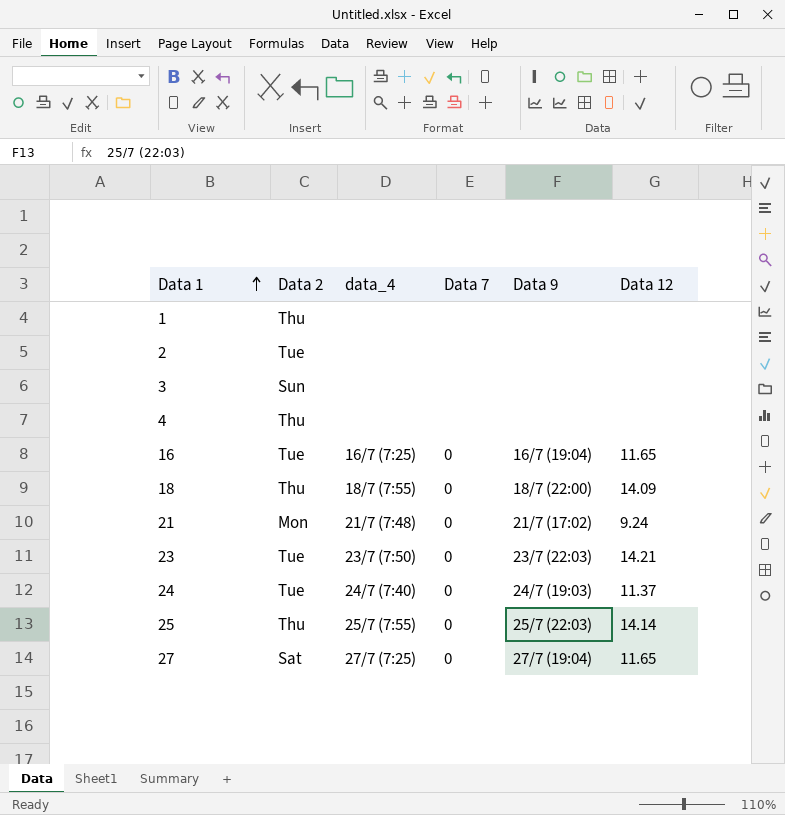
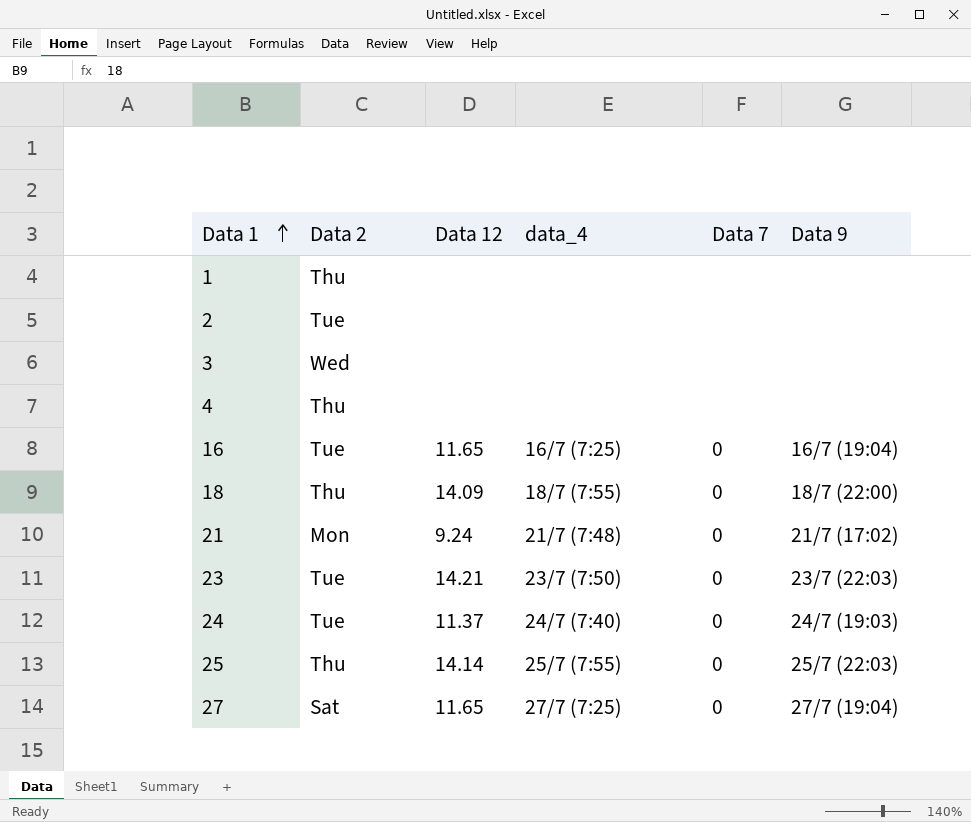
column Data 12 | position: 6 -> 3
3 | Data 2: Sun -> Wed

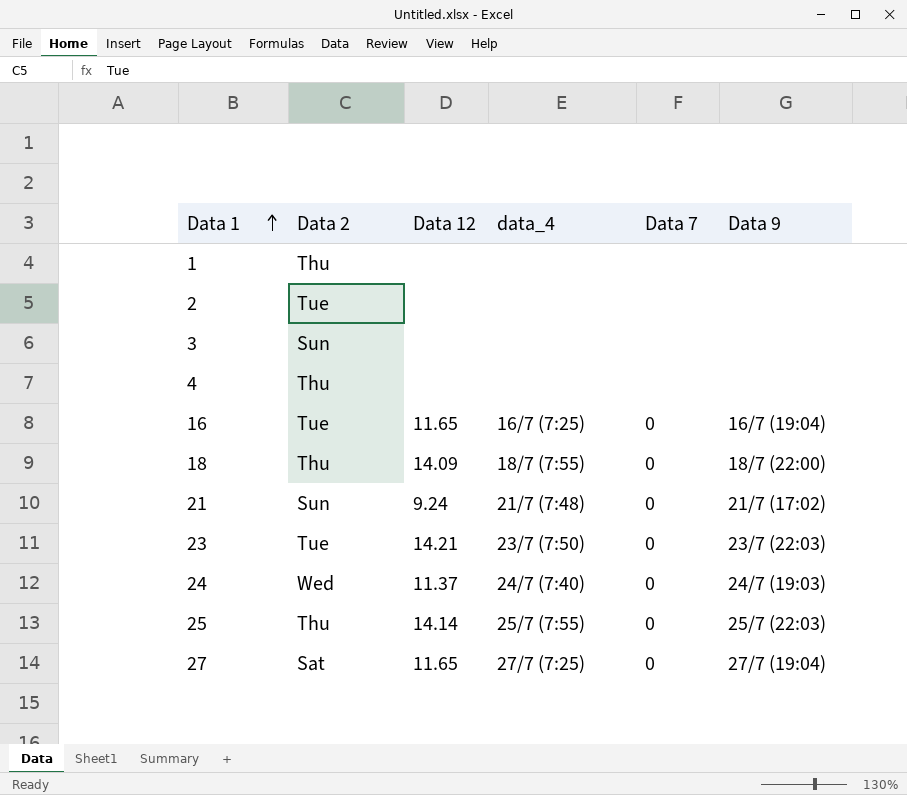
3 | Data 2: Wed -> Sun
21 | Data 2: Mon -> Sun
24 | Data 2: Tue -> Wed

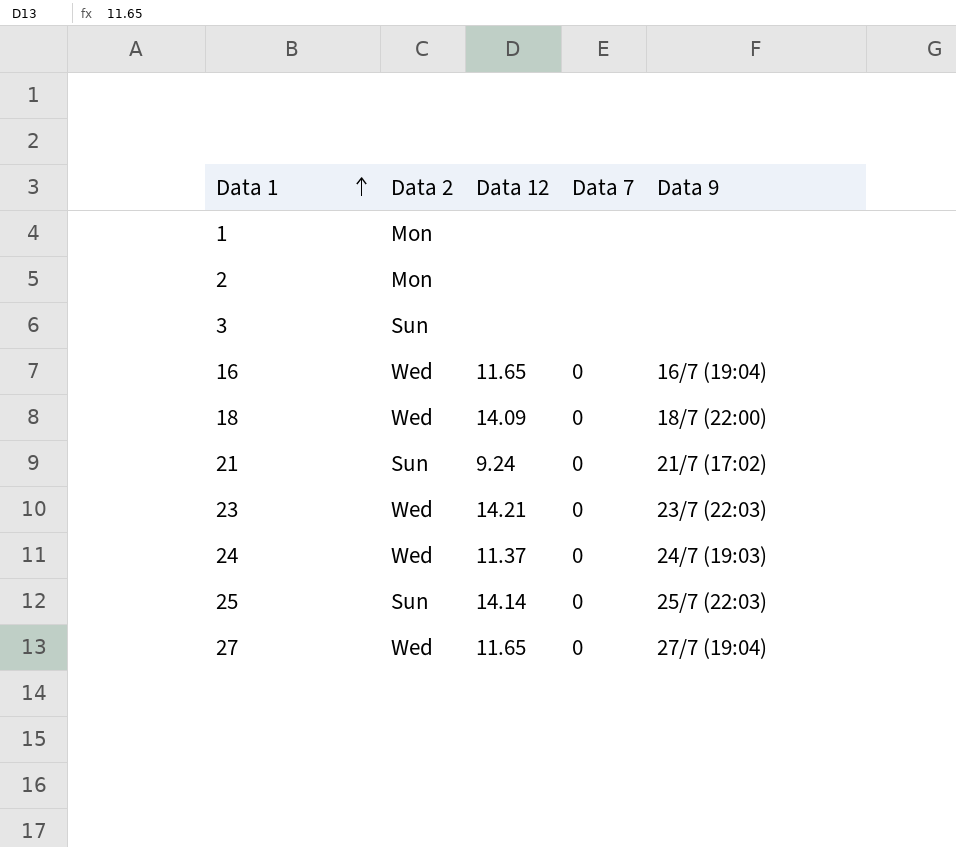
column data_4 | position: 4 -> none
row 4: Thu | none | none | none | none -> none
1 | Data 2: Thu -> Mon
2 | Data 2: Tue -> Mon
16 | Data 2: Tue -> Wed
18 | Data 2: Thu -> Wed
23 | Data 2: Tue -> Wed
25 | Data 2: Thu -> Sun
27 | Data 2: Sat -> Wed

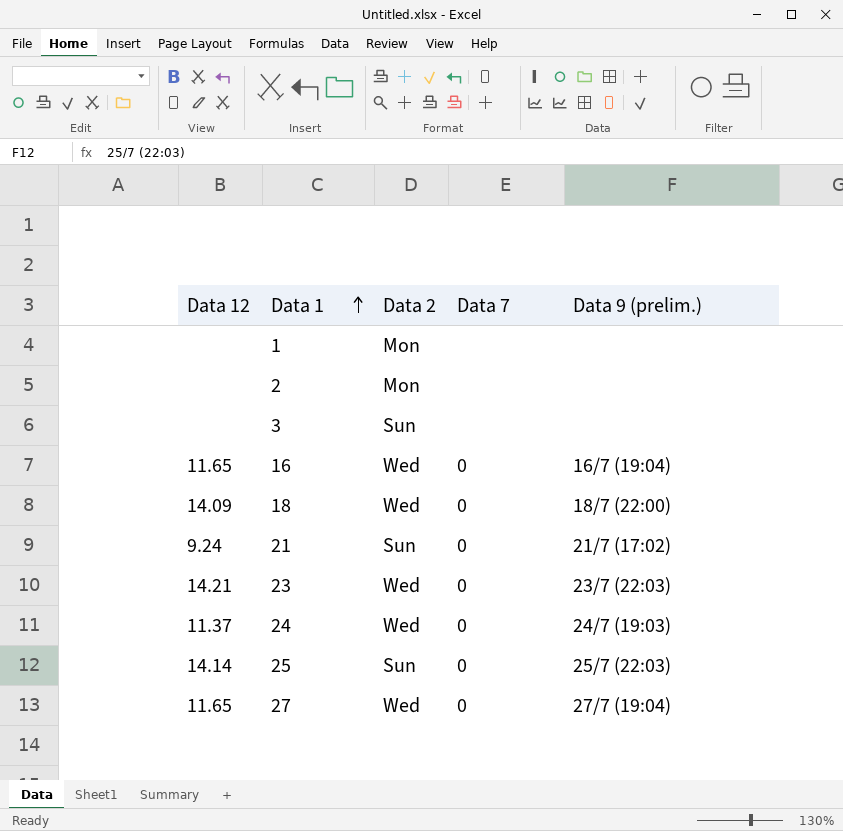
column Data 12 | position: 3 -> 1
column name: Data 9 -> Data 9 (prelim.)

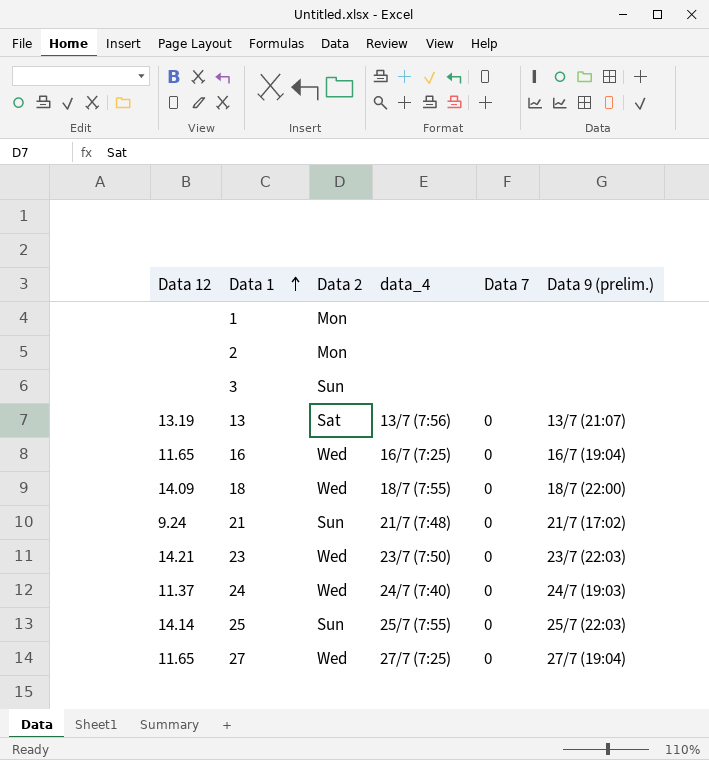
column data_4 | position: none -> 4
row 13: none -> 13.19 | Sat | 13/7 (7:56) | 0 | 13/7 (21:07)

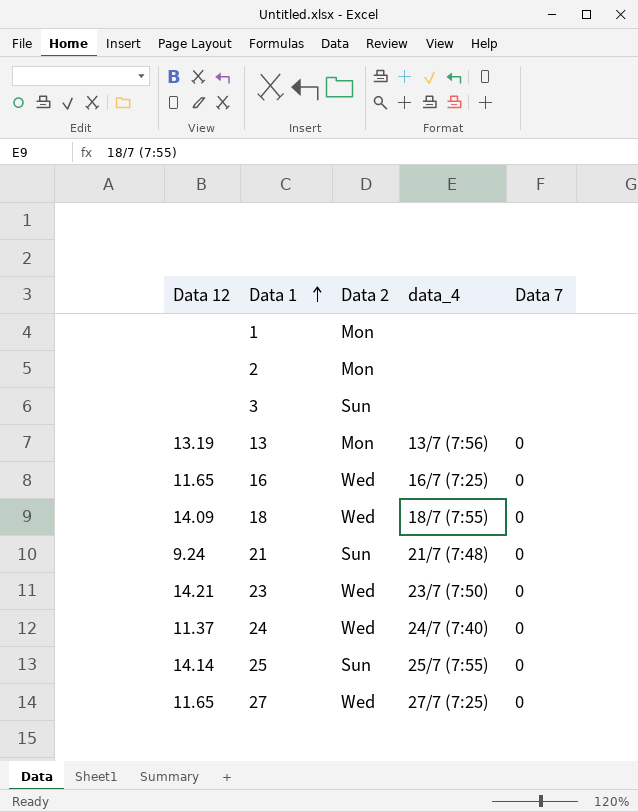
column Data 9 (prelim.) | position: 6 -> none
13 | Data 2: Sat -> Mon

